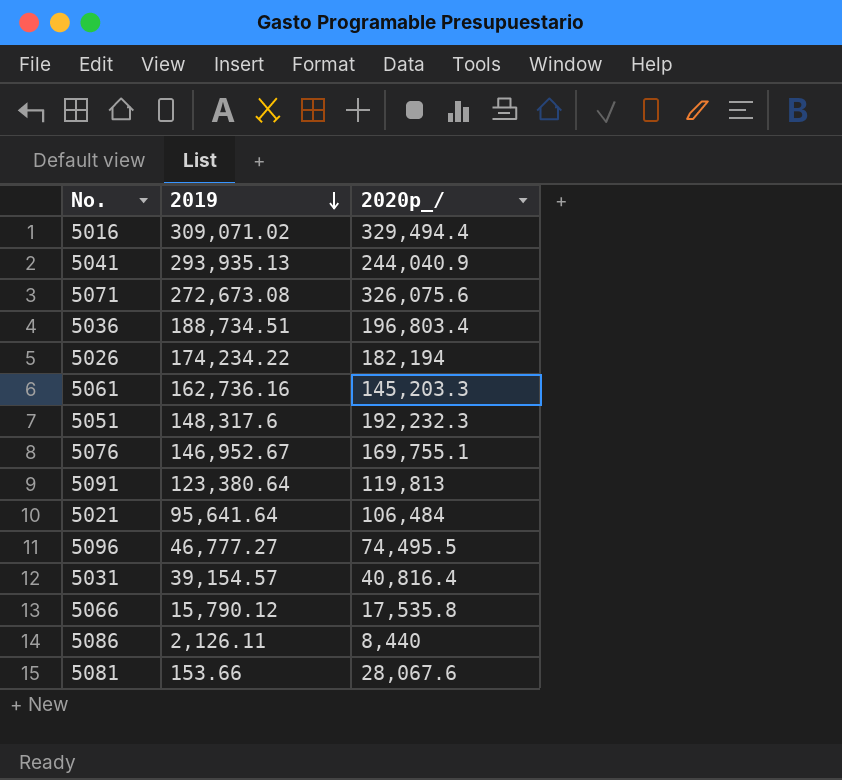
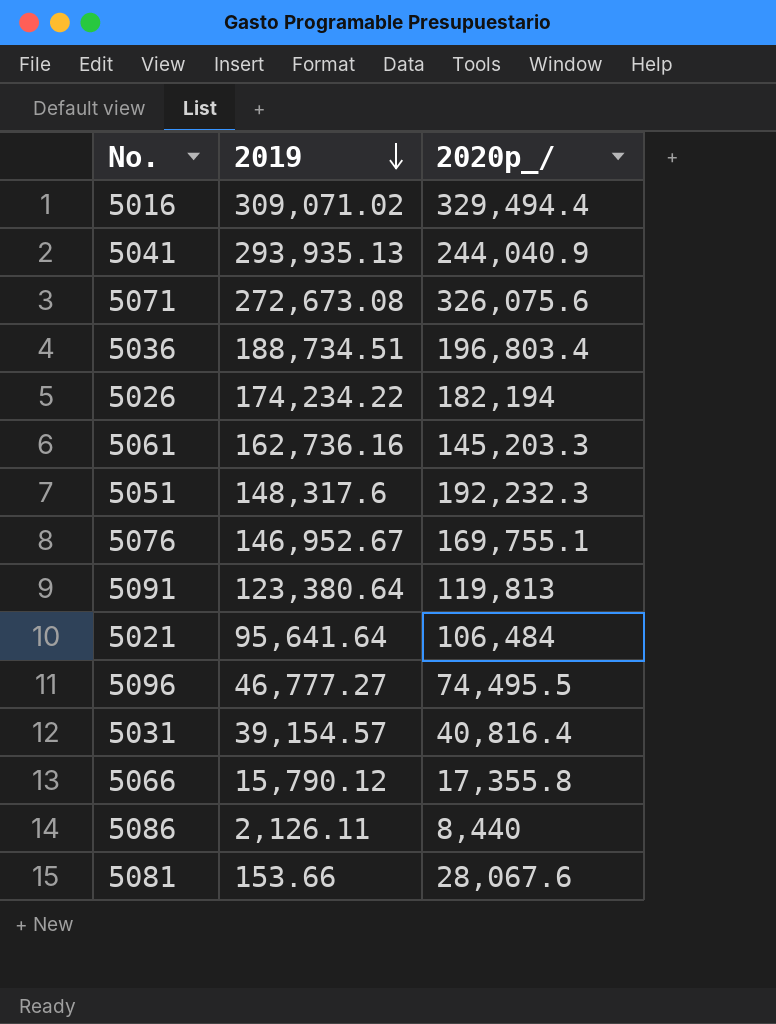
5066 | 2020p_/: 17,535.8 -> 17,355.8

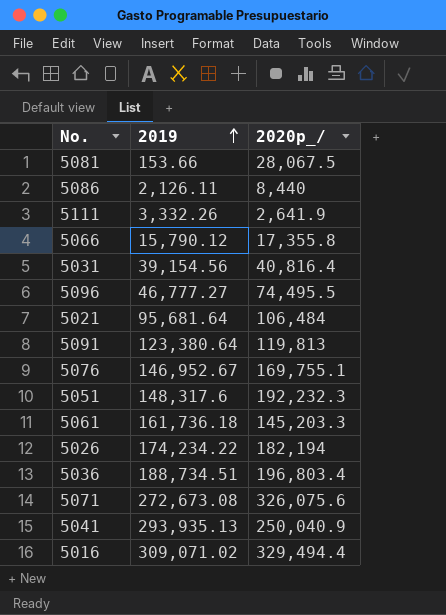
row order: 2019 descending -> 2019 ascending
5081 | 2020p_/: 28,067.6 -> 28,067.5
row 5111: none -> 3,332.26 | 2,641.9
5031 | 2019: 39,154.57 -> 39,154.56
5021 | 2019: 95,641.64 -> 95,681.64
5061 | 2019: 162,736.16 -> 161,736.18
5041 | 2020p_/: 244,040.9 -> 250,040.9

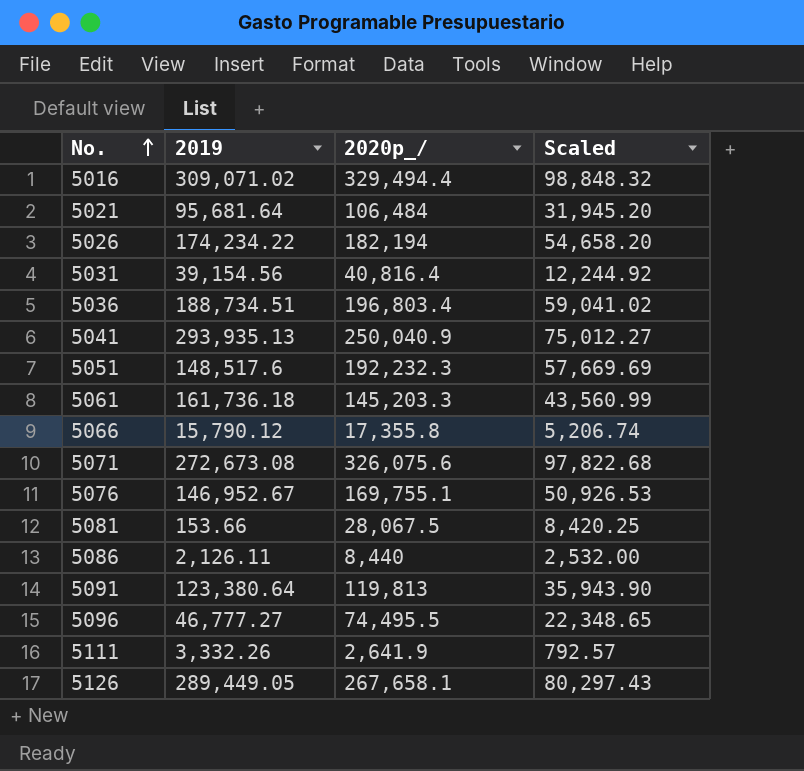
row order: 2019 ascending -> No. ascending
column Scaled | formula: none -> [2020p_/] * 0.3
5051 | 2019: 148,317.6 -> 148,517.6
row 5126: none -> 289,449.05 | 267,658.1 | 80,297.43

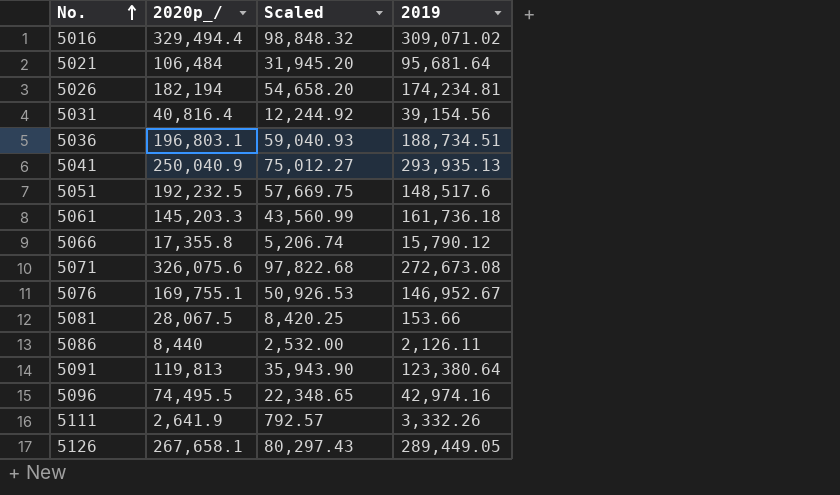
column 2019 | position: 2 -> 4
5026 | 2019: 174,234.22 -> 174,234.81
5036 | 2020p_/: 196,803.4 -> 196,803.1
5036 | Scaled: 59,041.02 -> 59,040.93
5051 | 2020p_/: 192,232.3 -> 192,232.5
5051 | Scaled: 57,669.69 -> 57,669.75
5096 | 2019: 46,777.27 -> 42,974.16

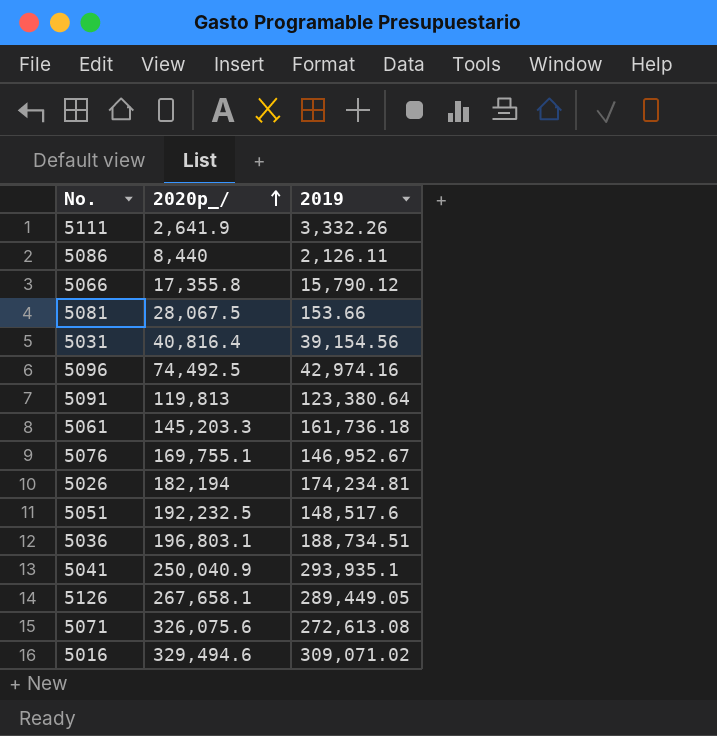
row order: No. ascending -> 2020p_/ ascending
column Scaled | formula: [2020p_/] * 0.3 -> none
row 5021: 106,484 | 31,945.20 | 95,681.64 -> none
5096 | 2020p_/: 74,495.5 -> 74,492.5
5041 | 2019: 293,935.13 -> 293,935.1
5071 | 2019: 272,673.08 -> 272,613.08
5016 | 2020p_/: 329,494.4 -> 329,494.6

